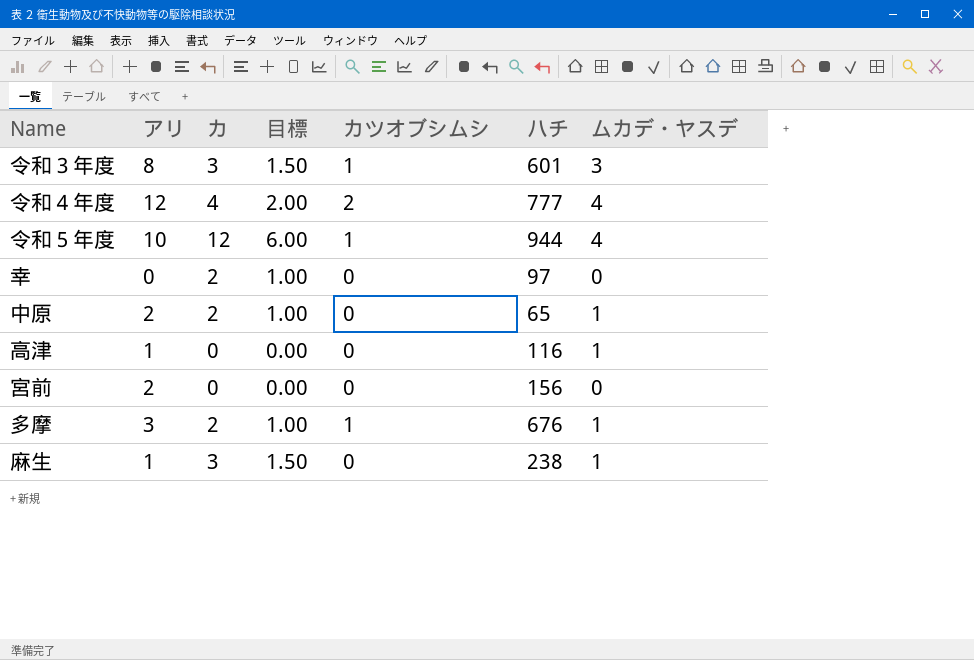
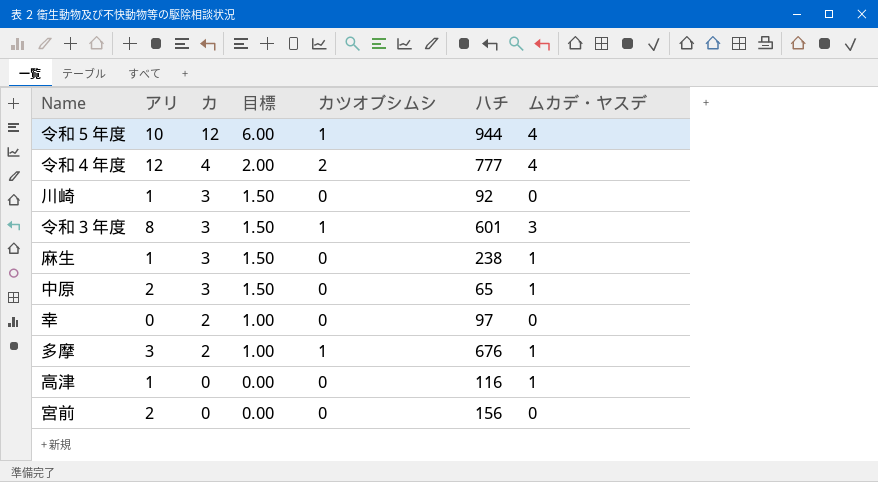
row order: none -> カ descending
row 川崎: none -> 1 | 3 | 1.50 | 0 | 92 | 0
中原 | カ: 2 -> 3
中原 | 目標: 1.00 -> 1.50

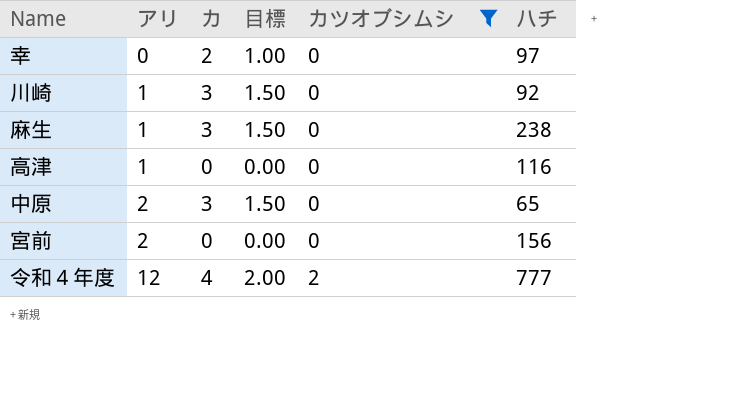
filter: none -> カツオブシムシ != 1
row order: カ descending -> アリ ascending
column ムカデ・ヤスデ | position: 7 -> none

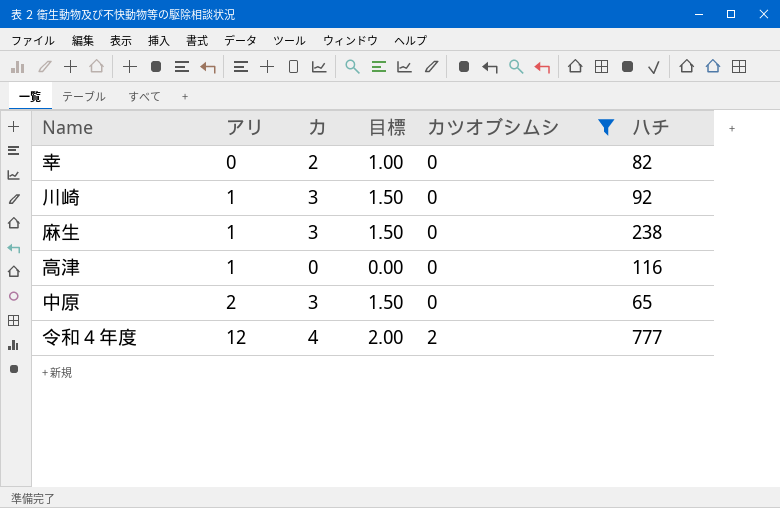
row 宮前: 2 | 0 | 0.00 | 0 | 156 -> none
幸 | ハチ: 97 -> 82

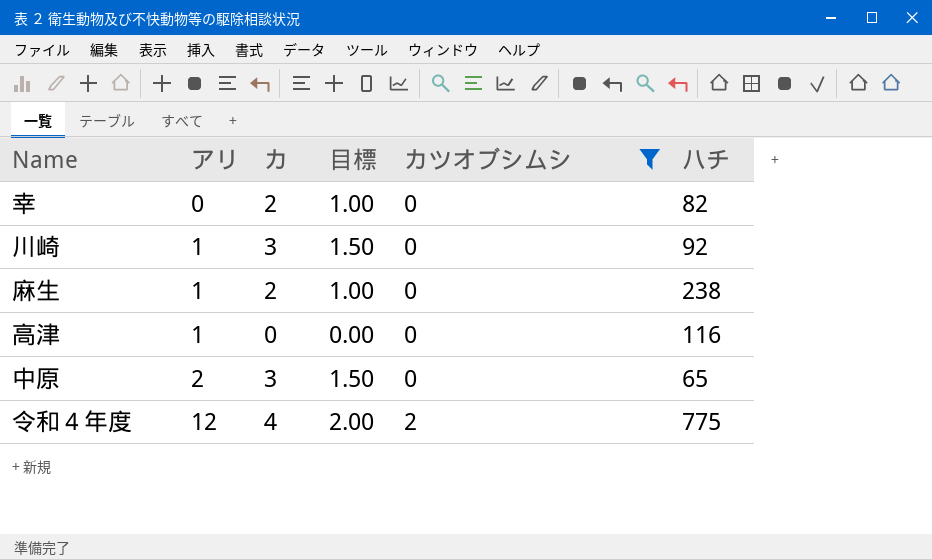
麻生 | カ: 3 -> 2
麻生 | 目標: 1.50 -> 1.00
令和４年度 | ハチ: 777 -> 775

